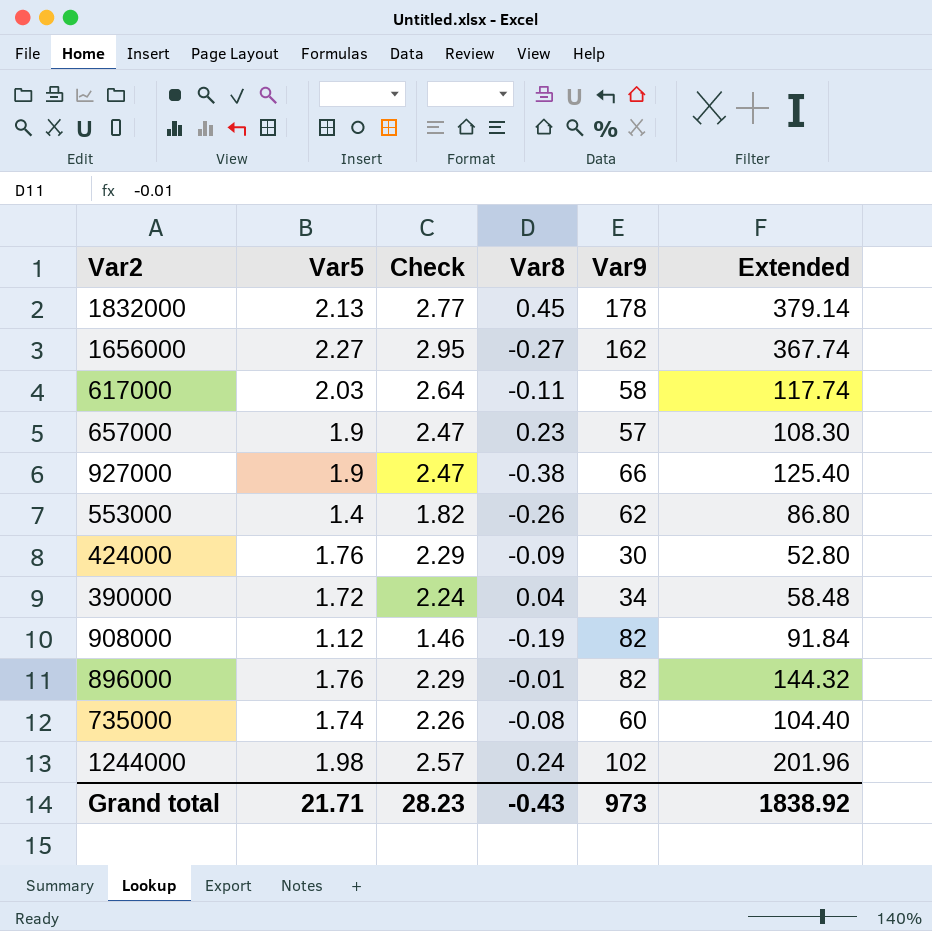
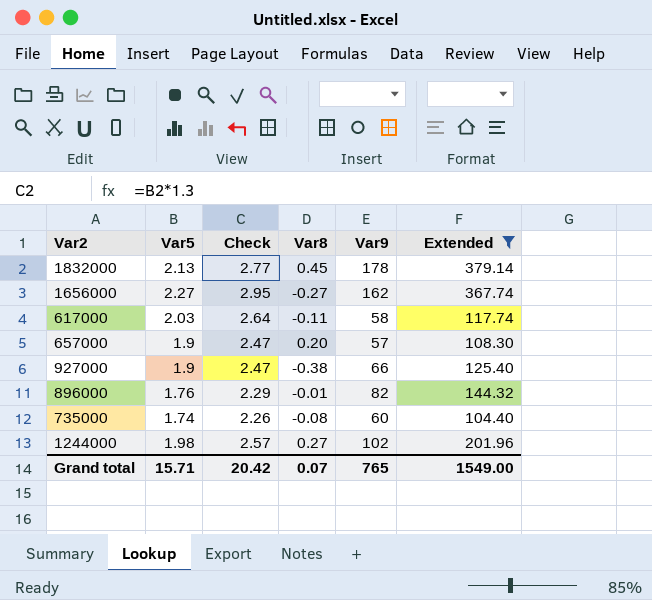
filter: none -> Extended >= 104.40
657000 | Var8: 0.23 -> 0.20
1244000 | Var8: 0.24 -> 0.27
Grand total | Var5: 21.71 -> 15.71
Grand total | Check: 28.23 -> 20.42
Grand total | Var8: -0.43 -> 0.07
Grand total | Var9: 973 -> 765
Grand total | Extended: 1838.92 -> 1549.00

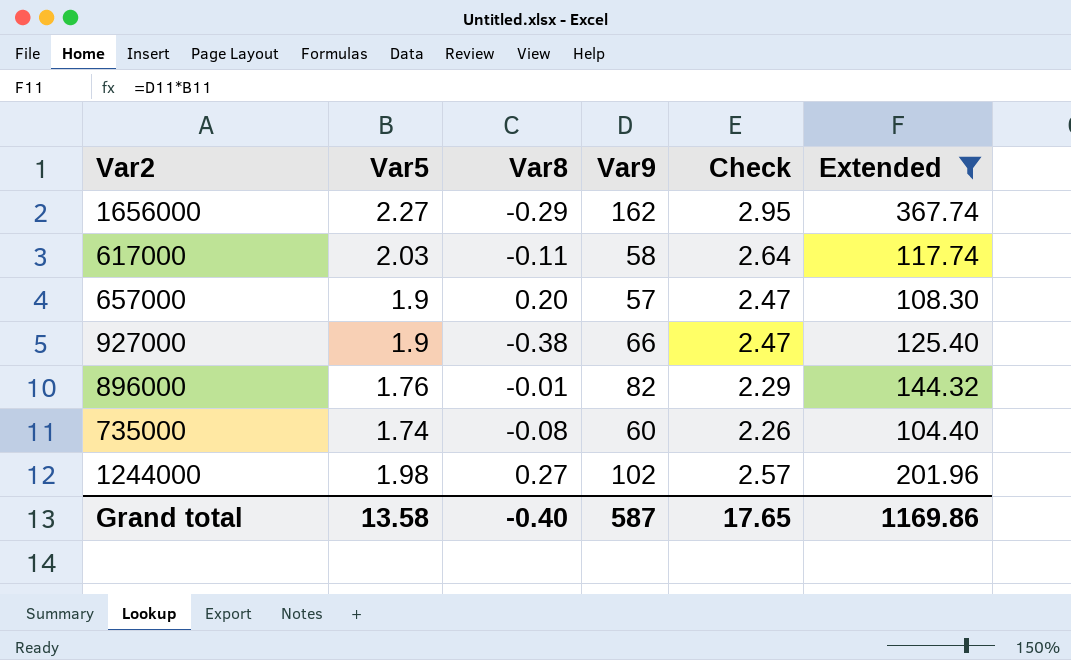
column Check | position: 3 -> 5
row 1832000: 2.13 | 2.77 | 0.45 | 178 | 379.14 -> none
1656000 | Var8: -0.27 -> -0.29
Grand total | Var5: 15.71 -> 13.58
Grand total | Var8: 0.07 -> -0.40
Grand total | Var9: 765 -> 587
Grand total | Check: 20.42 -> 17.65
Grand total | Extended: 1549.00 -> 1169.86

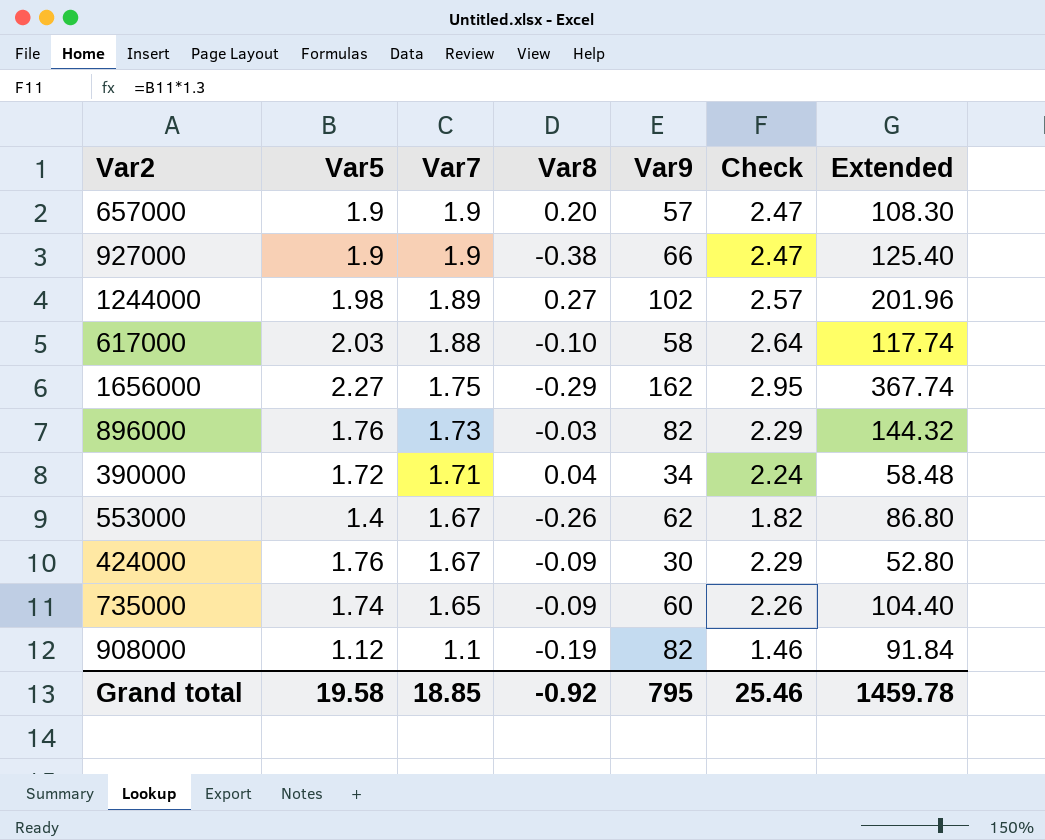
filter: Extended >= 104.40 -> none
row order: none -> Var7 descending
column Var7 | position: none -> 3
617000 | Var8: -0.11 -> -0.10
896000 | Var8: -0.01 -> -0.03
735000 | Var8: -0.08 -> -0.09
Grand total | Var5: 13.58 -> 19.58
Grand total | Var8: -0.40 -> -0.92
Grand total | Var9: 587 -> 795
Grand total | Check: 17.65 -> 25.46
Grand total | Extended: 1169.86 -> 1459.78

